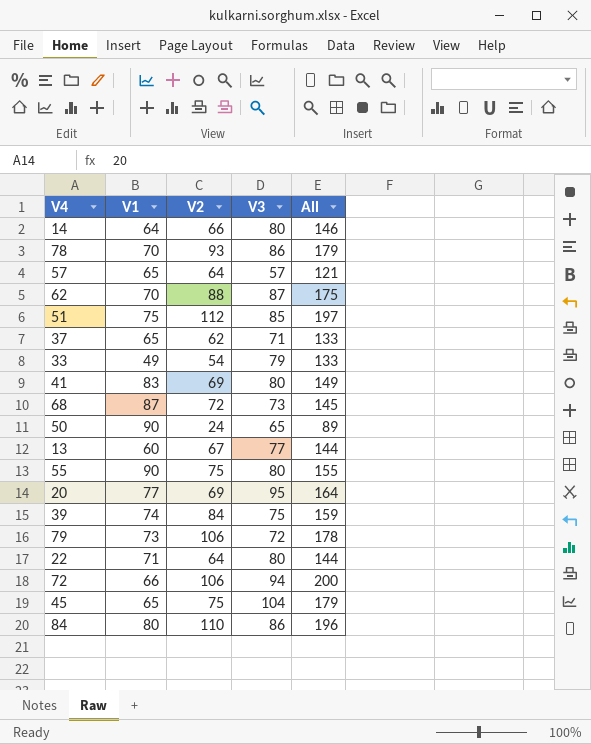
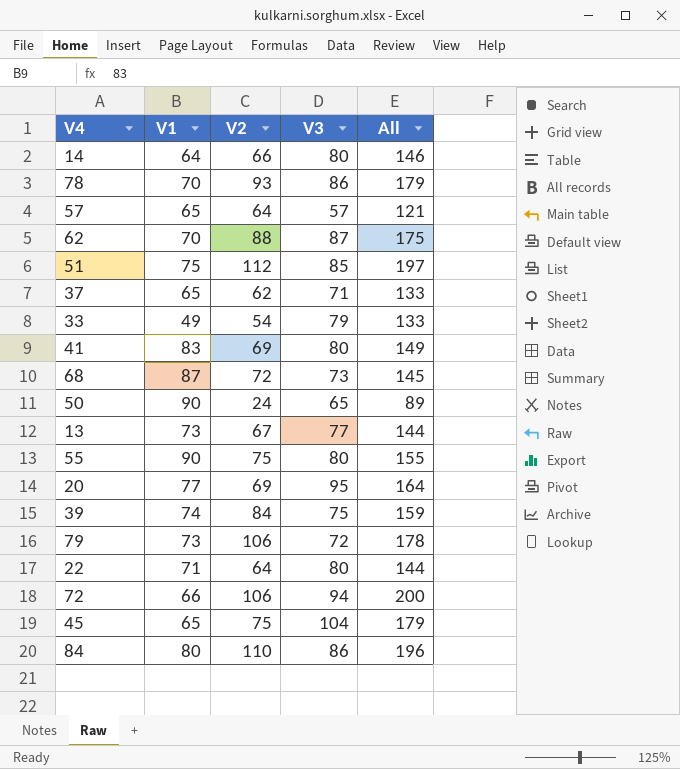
13 | V1: 60 -> 73

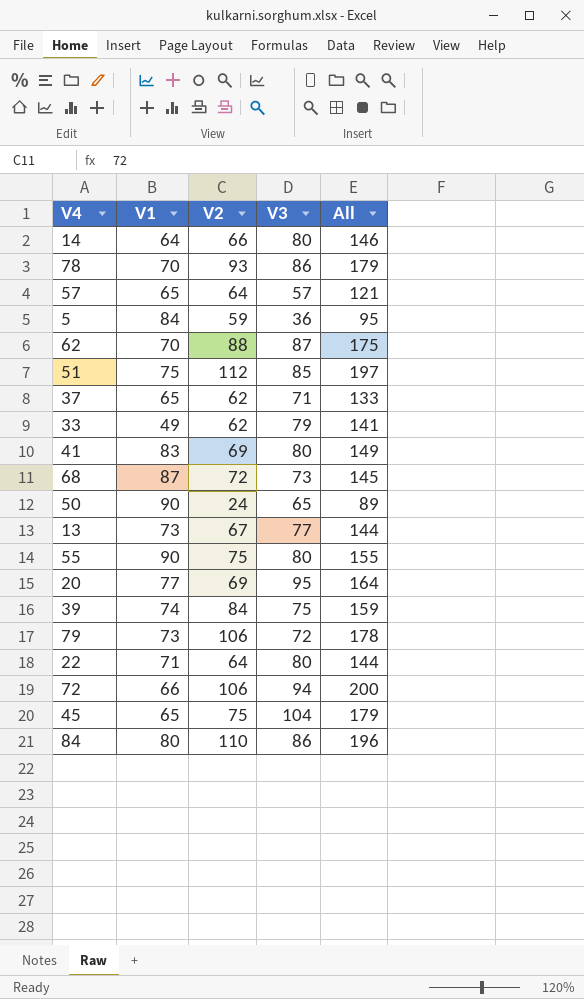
row 5: none -> 84 | 59 | 36 | 95
33 | V2: 54 -> 62
33 | All: 133 -> 141

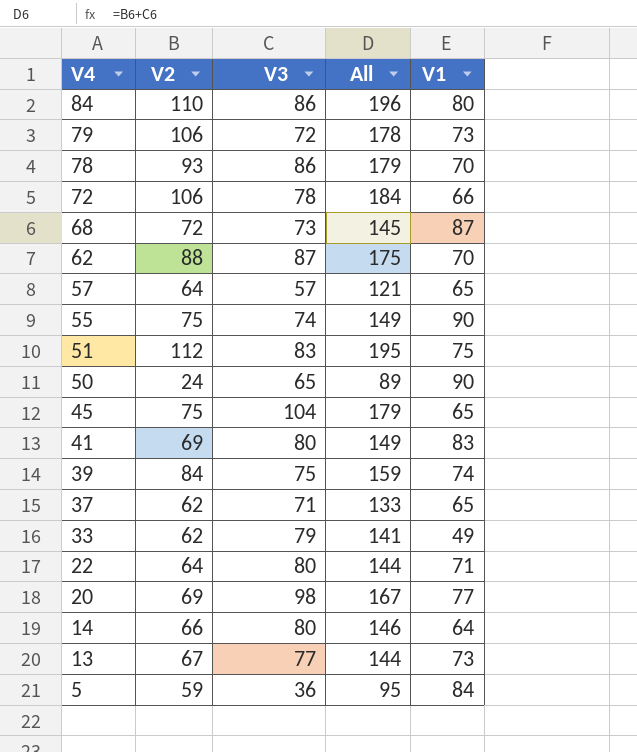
row order: none -> V4 descending
column V1 | position: 2 -> 5
72 | V3: 94 -> 78
72 | All: 200 -> 184
55 | V3: 80 -> 74
55 | All: 155 -> 149
51 | V3: 85 -> 83
51 | All: 197 -> 195
20 | V3: 95 -> 98
20 | All: 164 -> 167

